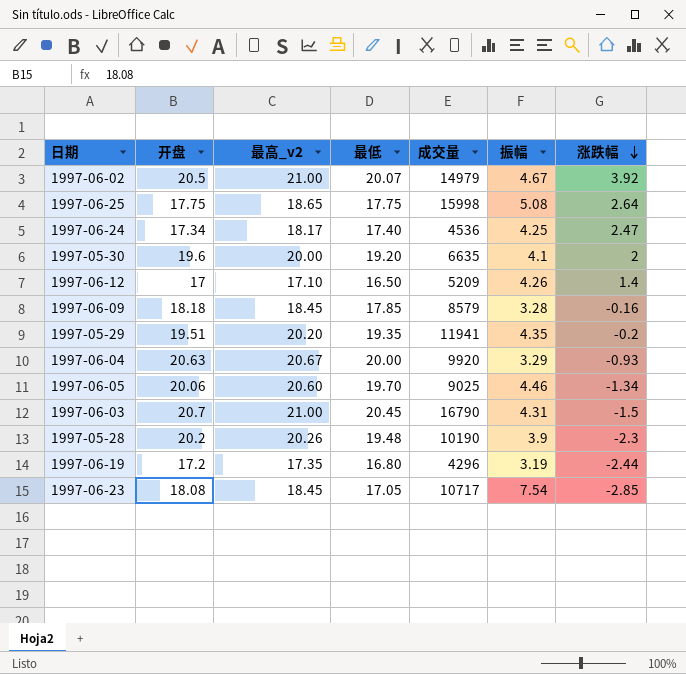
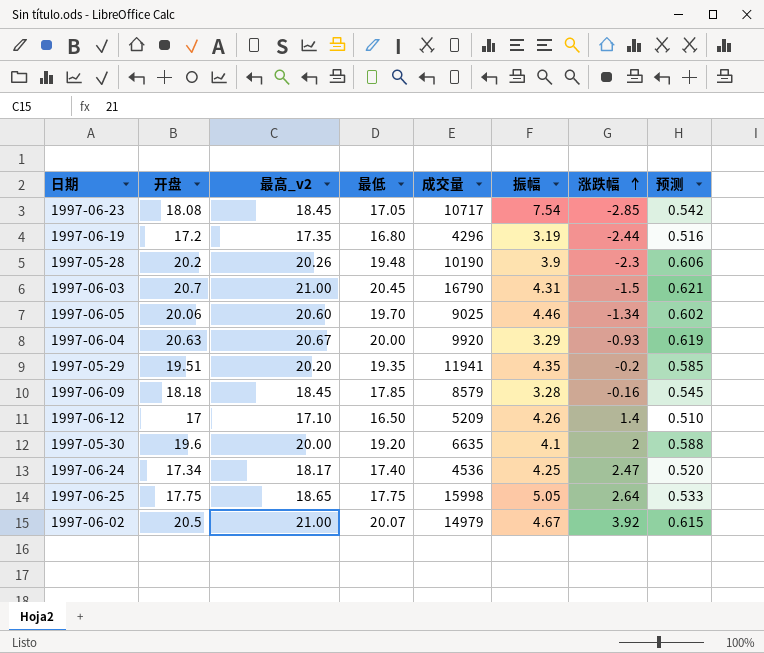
row order: 涨跌幅 descending -> 涨跌幅 ascending
column 预测 | formula: none -> [开盘] * 0.03
1997-06-25 | 振幅: 5.08 -> 5.05

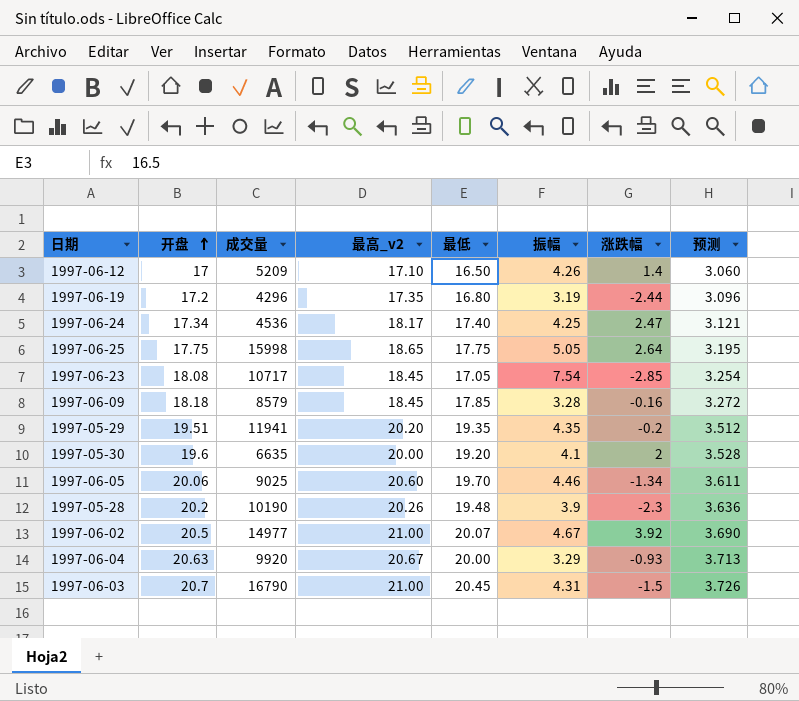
row order: 涨跌幅 ascending -> 开盘 ascending
column 成交量 | position: 5 -> 3
column 预测 | formula: [开盘] * 0.03 -> [开盘] * 0.18
1997-06-02 | 成交量: 14979 -> 14977

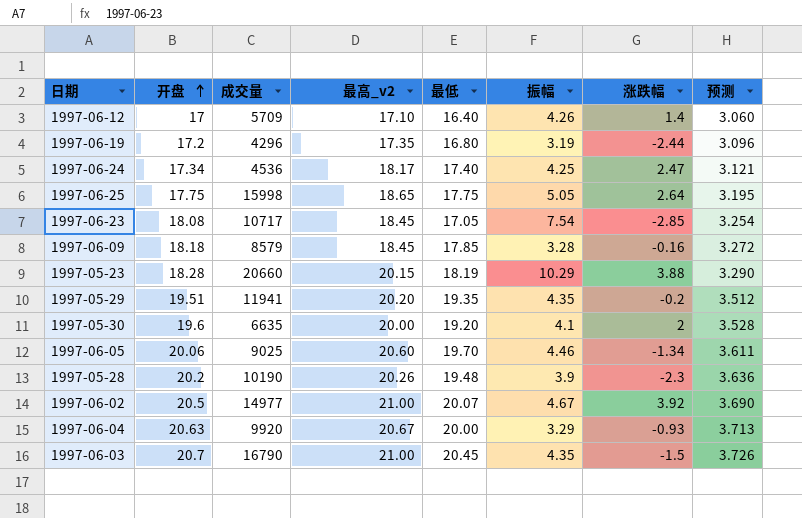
1997-06-12 | 成交量: 5209 -> 5709
1997-06-12 | 最低: 16.50 -> 16.40
row 1997-05-23: none -> 18.28 | 20660 | 20.15 | 18.19 | 10.29 | 3.88 | 3.290
1997-06-03 | 振幅: 4.31 -> 4.35

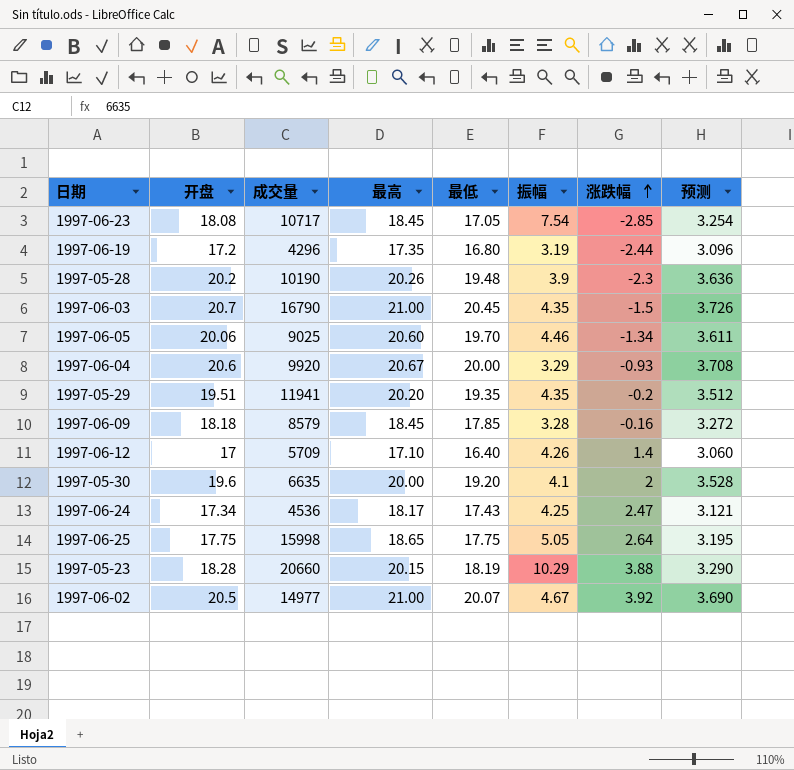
row order: 开盘 ascending -> 涨跌幅 ascending
column name: 最高_v2 -> 最高
1997-06-04 | 开盘: 20.63 -> 20.6
1997-06-04 | 预测: 3.713 -> 3.708
1997-06-24 | 最低: 17.40 -> 17.43

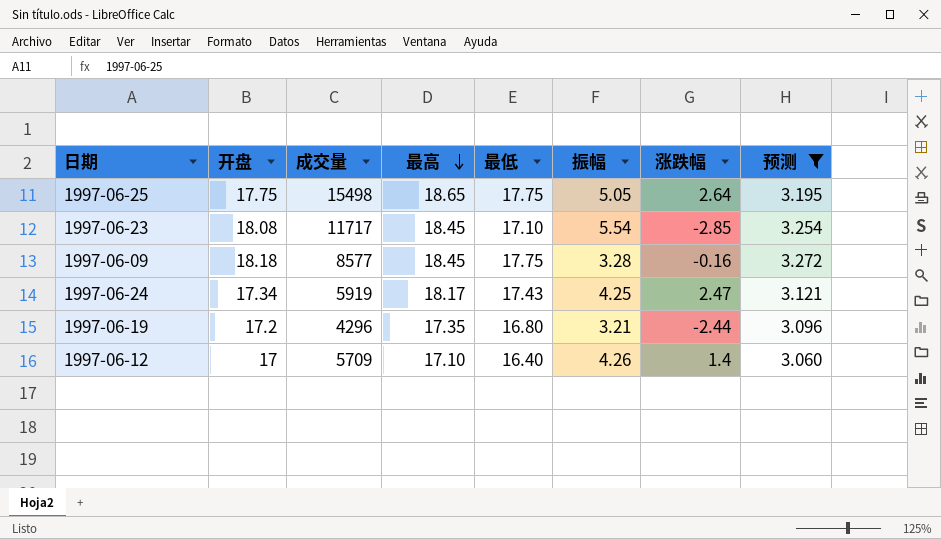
filter: none -> 预测 <= 3.272
row order: 涨跌幅 ascending -> 最高 descending
1997-06-25 | 成交量: 15998 -> 15498
1997-06-23 | 成交量: 10717 -> 11717
1997-06-23 | 最低: 17.05 -> 17.10
1997-06-23 | 振幅: 7.54 -> 5.54
1997-06-09 | 成交量: 8579 -> 8577
1997-06-09 | 最低: 17.85 -> 17.75
1997-06-24 | 成交量: 4536 -> 5919
1997-06-19 | 振幅: 3.19 -> 3.21

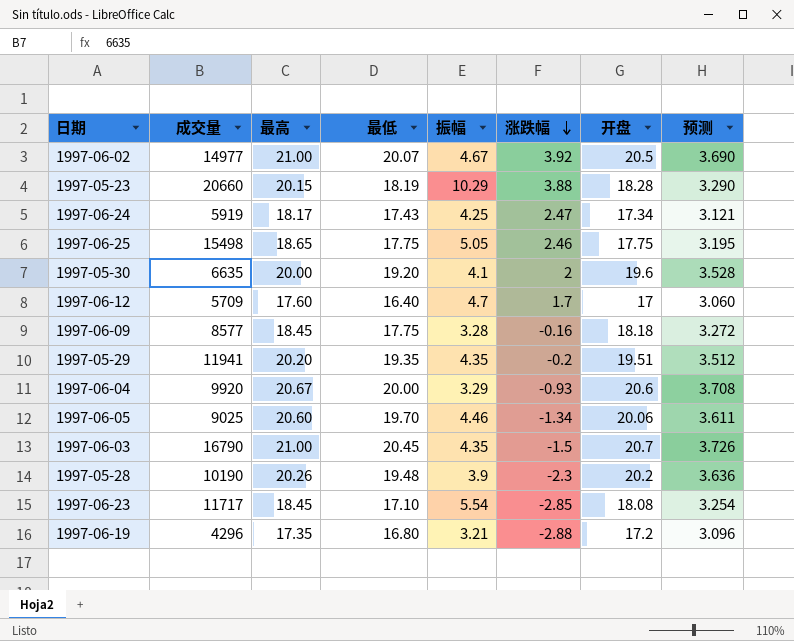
filter: 预测 <= 3.272 -> none
row order: 最高 descending -> 涨跌幅 descending
column 开盘 | position: 2 -> 7
1997-06-25 | 涨跌幅: 2.64 -> 2.46
1997-06-12 | 最高: 17.10 -> 17.60
1997-06-12 | 振幅: 4.26 -> 4.7
1997-06-12 | 涨跌幅: 1.4 -> 1.7
1997-06-19 | 涨跌幅: -2.44 -> -2.88

